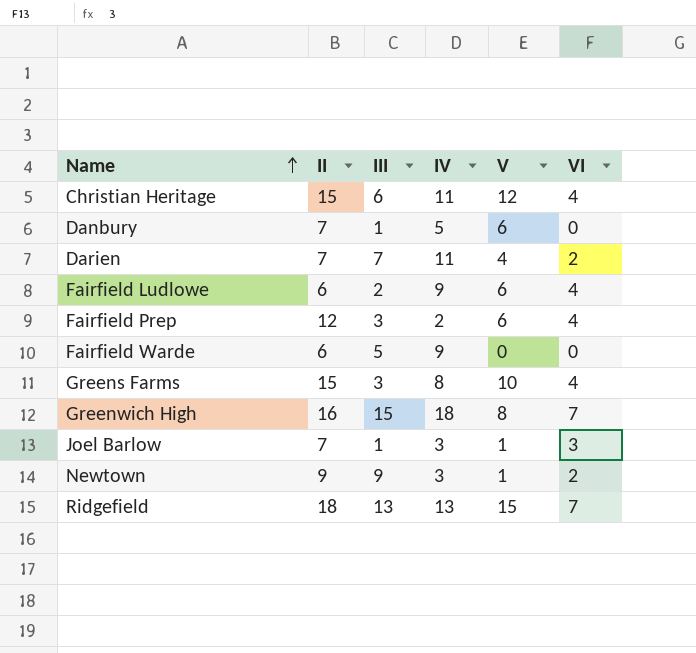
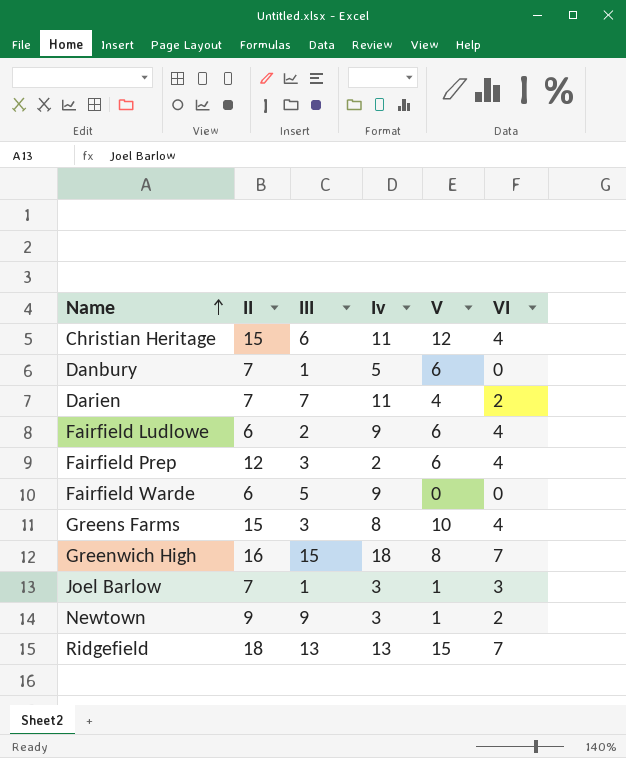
column name: IV -> Iv

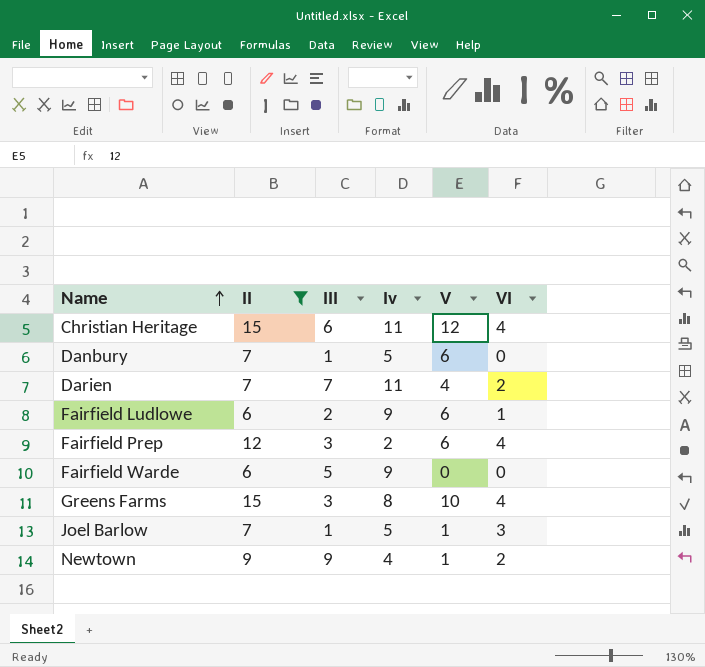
filter: none -> II <= 15
Fairfield Ludlowe | VI: 4 -> 1
Joel Barlow | Iv: 3 -> 5
Newtown | Iv: 3 -> 4

